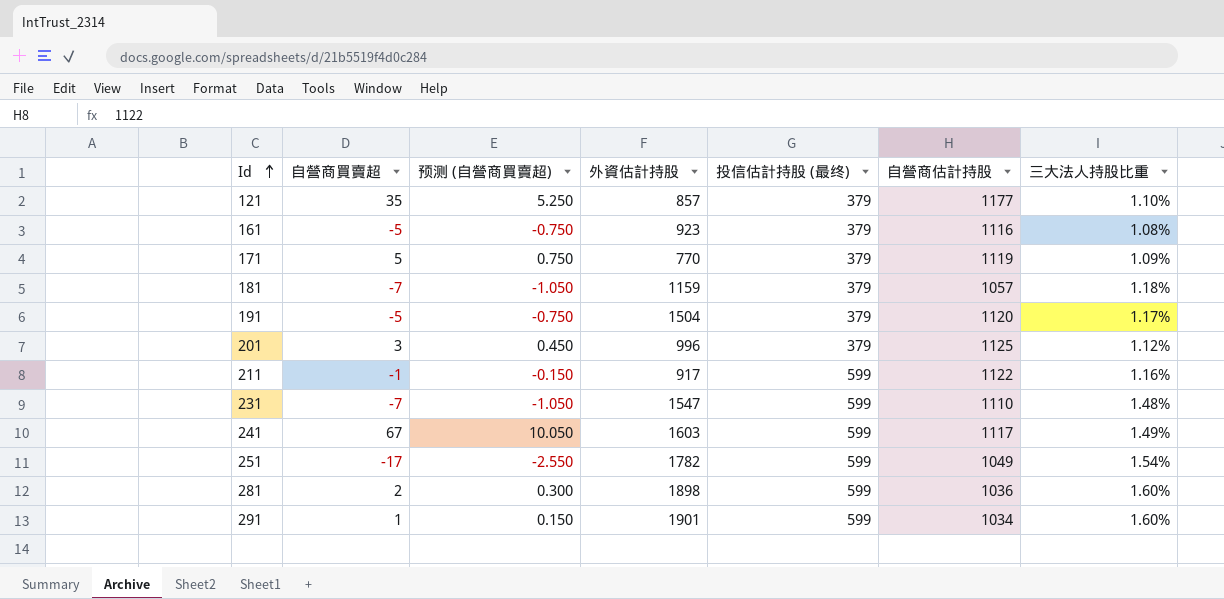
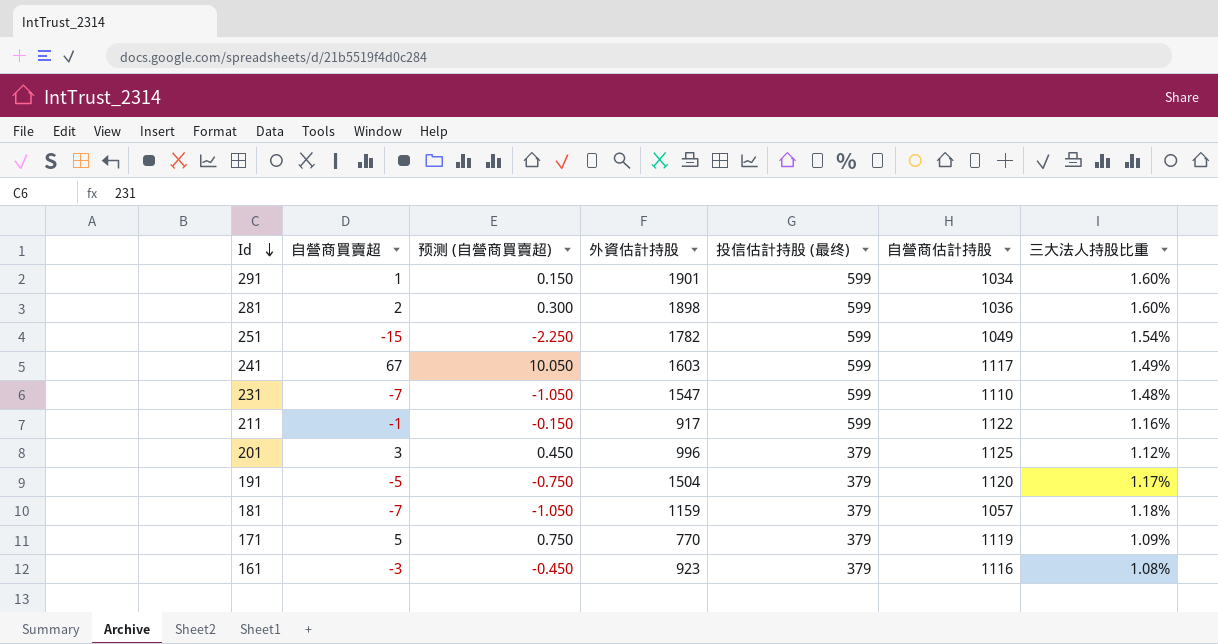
row order: Id ascending -> Id descending
row 121: 35 | 5.250 | 857 | 379 | 1177 | 1.10% -> none
251 | 自營商買賣超: -17 -> -15
251 | 预测 (自營商買賣超): -2.550 -> -2.250
161 | 自營商買賣超: -5 -> -3
161 | 预测 (自營商買賣超): -0.750 -> -0.450

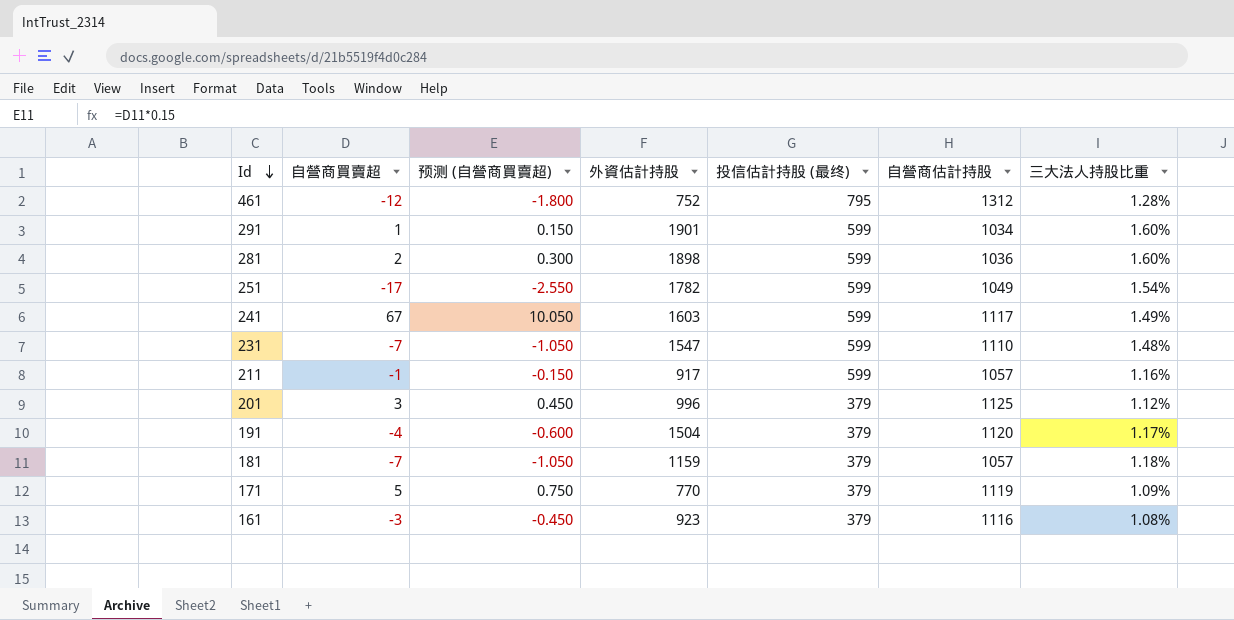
row 461: none -> -12 | -1.800 | 752 | 795 | 1312 | 1.28%
251 | 自營商買賣超: -15 -> -17
251 | 预测 (自營商買賣超): -2.250 -> -2.550
211 | 自營商估計持股: 1122 -> 1057
191 | 自營商買賣超: -5 -> -4
191 | 预测 (自營商買賣超): -0.750 -> -0.600

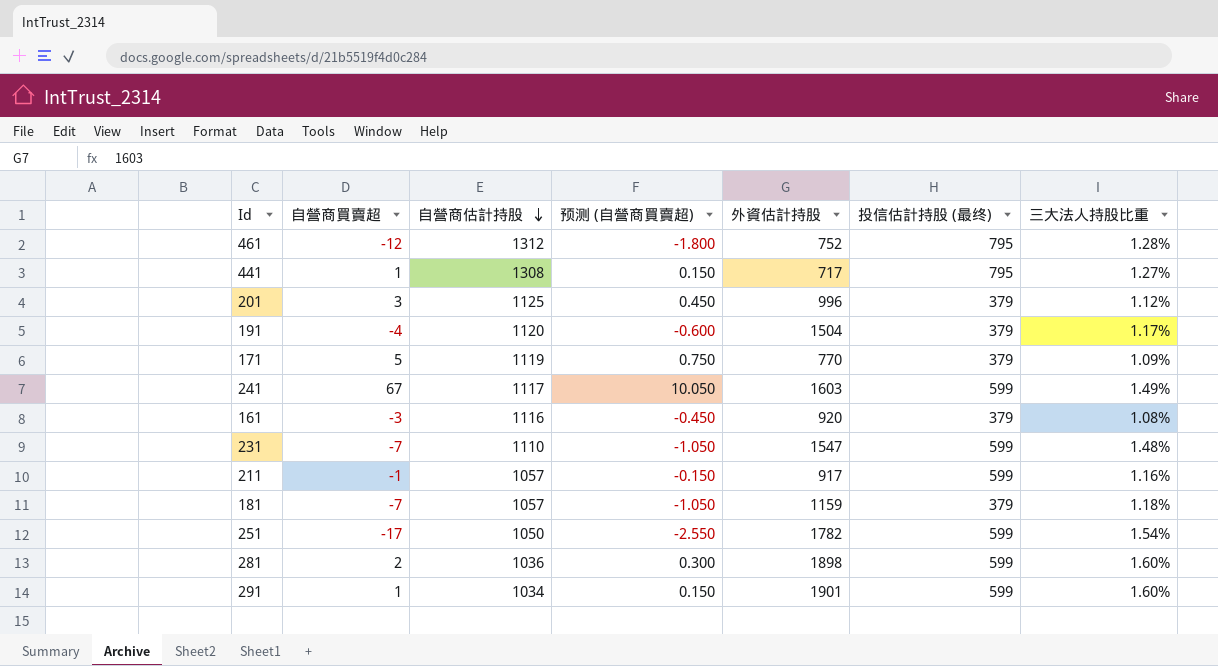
row order: Id descending -> 自營商估計持股 descending
column 自營商估計持股 | position: 6 -> 3
row 441: none -> 1 | 1308 | 0.150 | 717 | 795 | 1.27%
161 | 外資估計持股: 923 -> 920
251 | 自營商估計持股: 1049 -> 1050

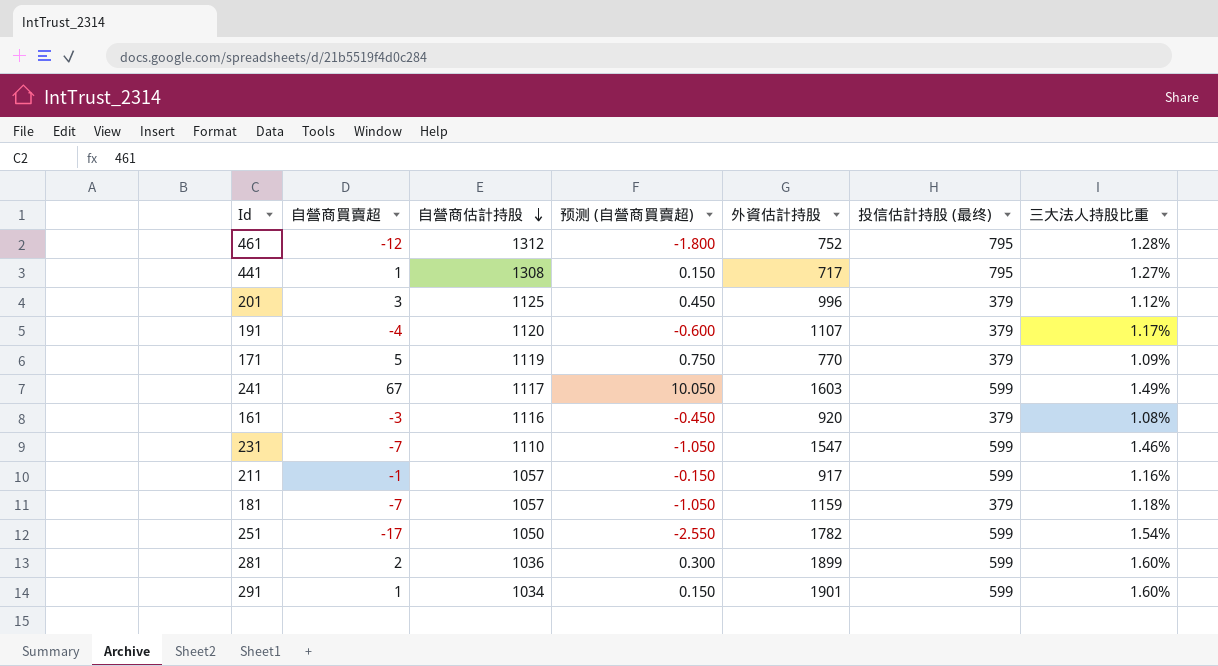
191 | 外資估計持股: 1504 -> 1107
231 | 三大法人持股比重: 1.48% -> 1.46%
281 | 外資估計持股: 1898 -> 1899

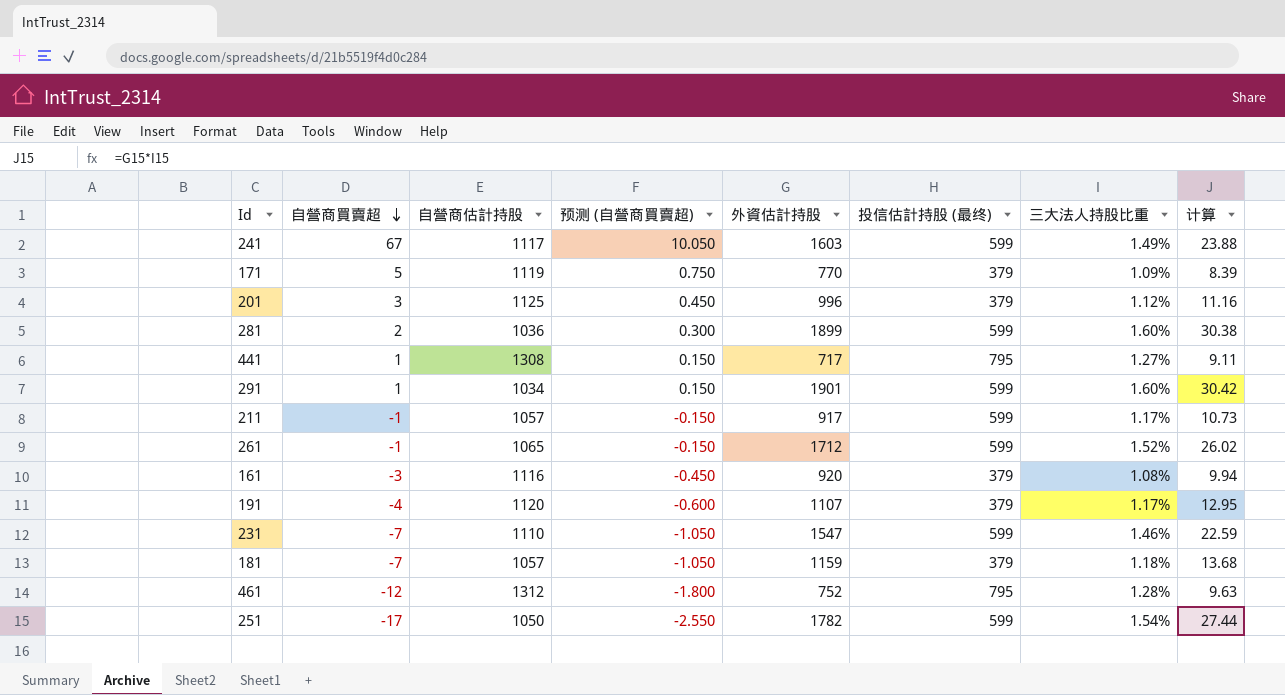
row order: 自營商估計持股 descending -> 自營商買賣超 descending
column 计算 | formula: none -> [外資估計持股] * [三大法人持股比重]
211 | 三大法人持股比重: 1.16% -> 1.17%
row 261: none -> -1 | 1065 | -0.150 | 1712 | 599 | 1.52% | 26.02

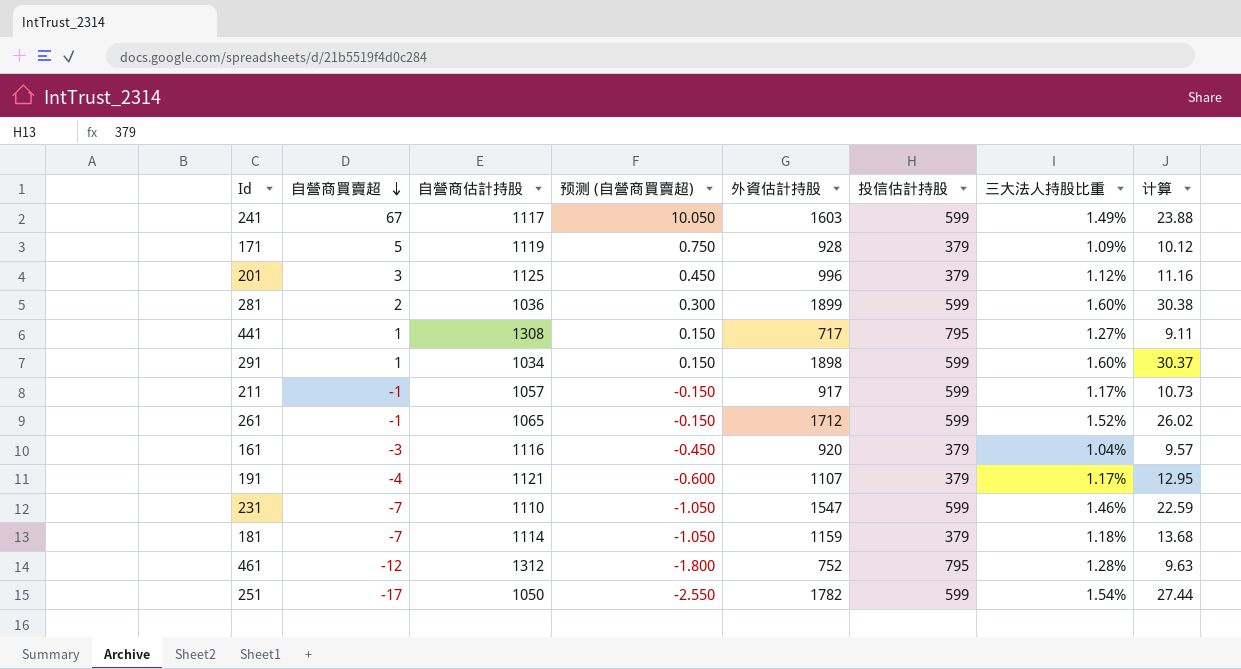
column name: 投信估計持股 (最终) -> 投信估計持股
171 | 外資估計持股: 770 -> 928
171 | 计算: 8.39 -> 10.12
291 | 外資估計持股: 1901 -> 1898
291 | 计算: 30.42 -> 30.37
161 | 三大法人持股比重: 1.08% -> 1.04%
161 | 计算: 9.94 -> 9.57
191 | 自營商估計持股: 1120 -> 1121
181 | 自營商估計持股: 1057 -> 1114

